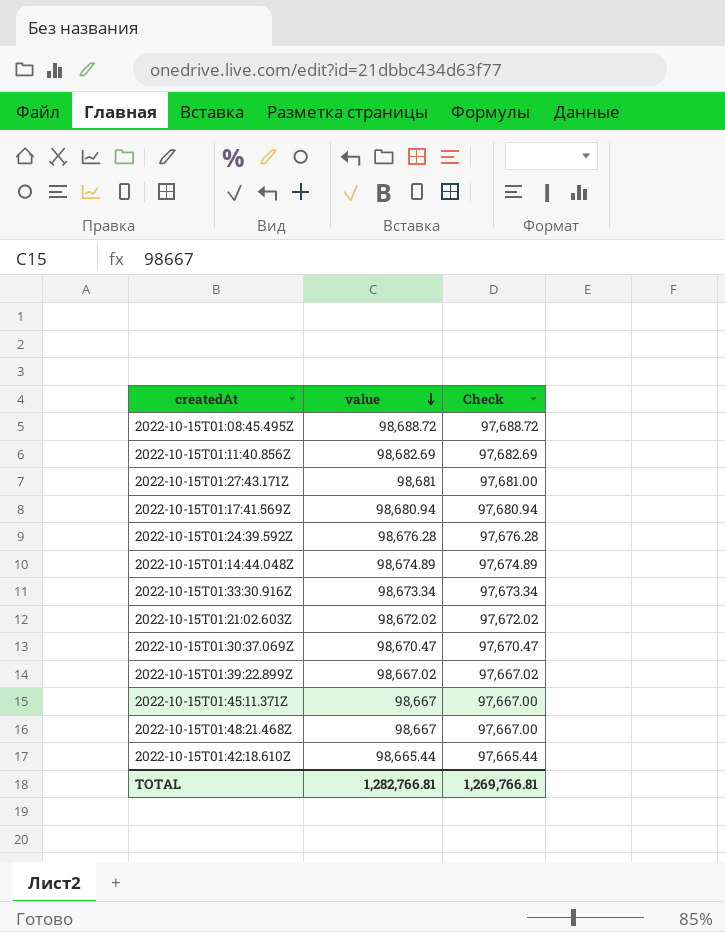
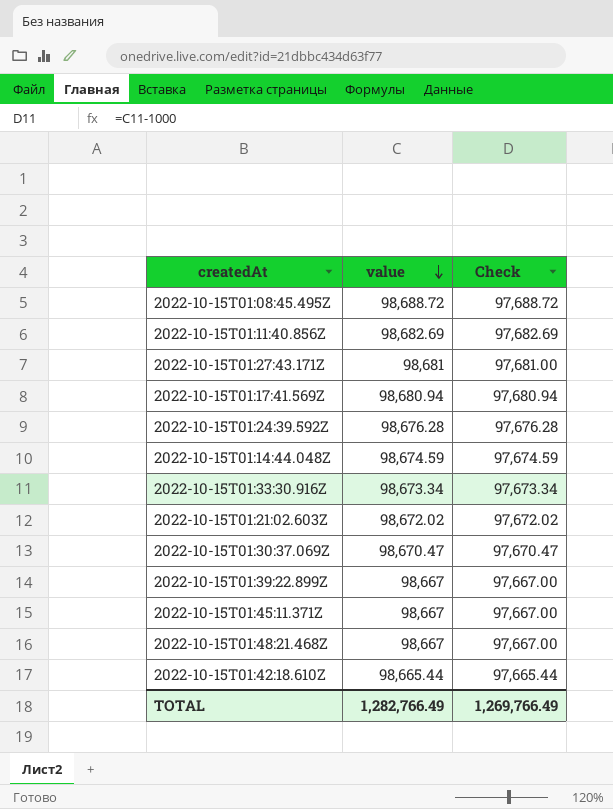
2022-10-15T01:14:44.048Z | value: 98,674.89 -> 98,674.59
2022-10-15T01:14:44.048Z | Check: 97,674.89 -> 97,674.59
2022-10-15T01:39:22.899Z | value: 98,667.02 -> 98,667
2022-10-15T01:39:22.899Z | Check: 97,667.02 -> 97,667.00
TOTAL | value: 1,282,766.81 -> 1,282,766.49
TOTAL | Check: 1,269,766.81 -> 1,269,766.49

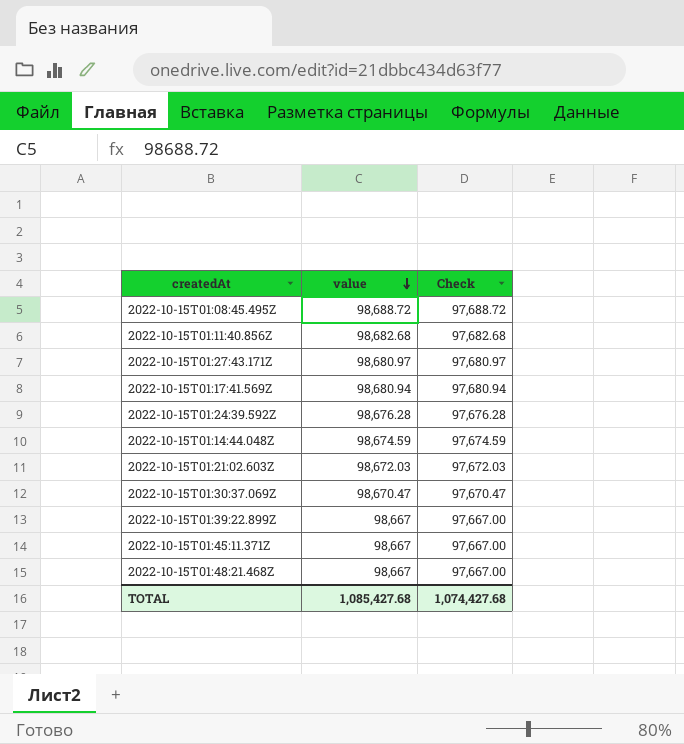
row 2022-10-15T01:33:30.916Z: 98,673.34 | 97,673.34 -> none
row 2022-10-15T01:42:18.610Z: 98,665.44 | 97,665.44 -> none
2022-10-15T01:11:40.856Z | value: 98,682.69 -> 98,682.68
2022-10-15T01:11:40.856Z | Check: 97,682.69 -> 97,682.68
2022-10-15T01:27:43.171Z | value: 98,681 -> 98,680.97
2022-10-15T01:27:43.171Z | Check: 97,681.00 -> 97,680.97
2022-10-15T01:21:02.603Z | value: 98,672.02 -> 98,672.03
2022-10-15T01:21:02.603Z | Check: 97,672.02 -> 97,672.03
TOTAL | value: 1,282,766.49 -> 1,085,427.68
TOTAL | Check: 1,269,766.49 -> 1,074,427.68

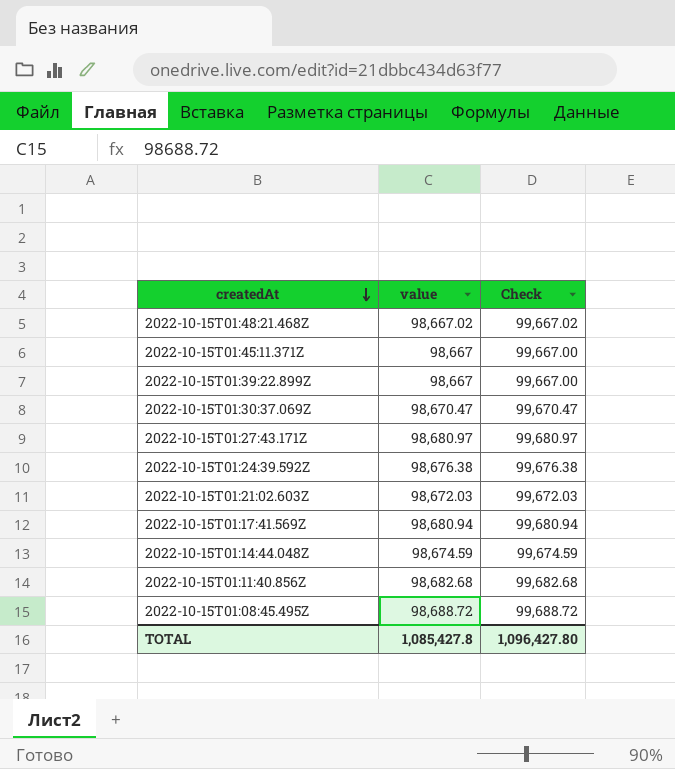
row order: value descending -> createdAt descending
column Check | formula: [value] - 1000 -> [value] + 1000
2022-10-15T01:48:21.468Z | value: 98,667 -> 98,667.02
2022-10-15T01:24:39.592Z | value: 98,676.28 -> 98,676.38
TOTAL | value: 1,085,427.68 -> 1,085,427.8
TOTAL | Check: 1,074,427.68 -> 1,096,427.80

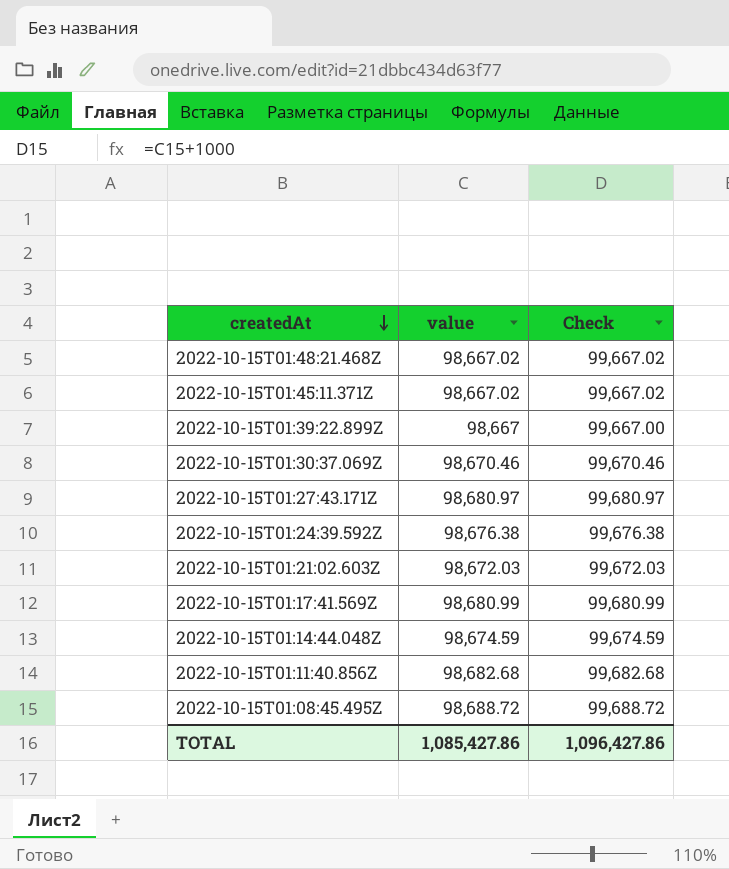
2022-10-15T01:45:11.371Z | value: 98,667 -> 98,667.02
2022-10-15T01:45:11.371Z | Check: 99,667.00 -> 99,667.02
2022-10-15T01:30:37.069Z | value: 98,670.47 -> 98,670.46
2022-10-15T01:30:37.069Z | Check: 99,670.47 -> 99,670.46
2022-10-15T01:17:41.569Z | value: 98,680.94 -> 98,680.99
2022-10-15T01:17:41.569Z | Check: 99,680.94 -> 99,680.99
TOTAL | value: 1,085,427.8 -> 1,085,427.86
TOTAL | Check: 1,096,427.80 -> 1,096,427.86

